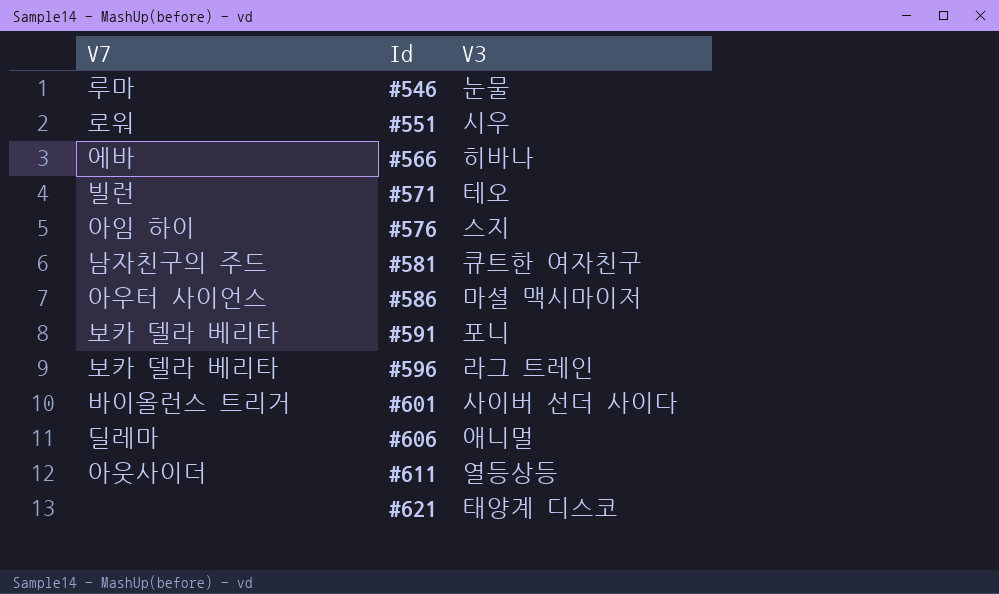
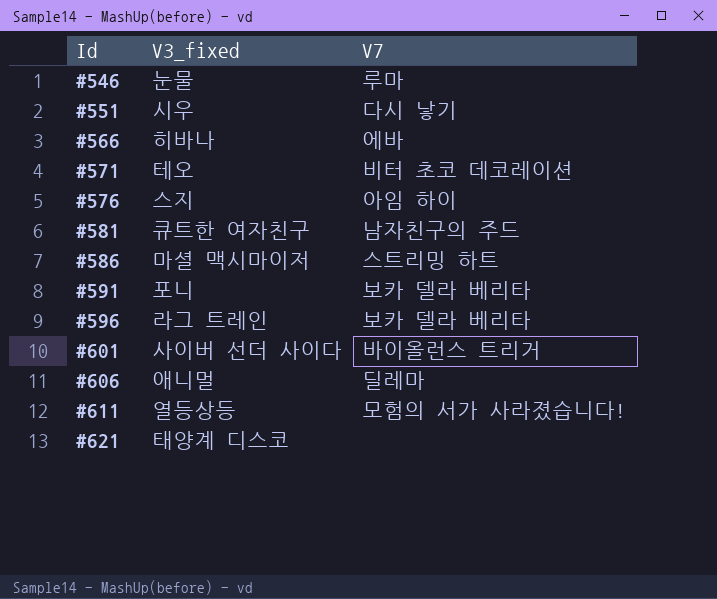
column name: V3 -> V3_fixed
column V7 | position: 1 -> 3
#551 | V7: 로워 -> 다시 낳기
#571 | V7: 빌런 -> 비터 초코 데코레이션
#586 | V7: 아우터 사이언스 -> 스트리밍 하트
#611 | V7: 아웃사이더 -> 모험의 서가 사라졌습니다!

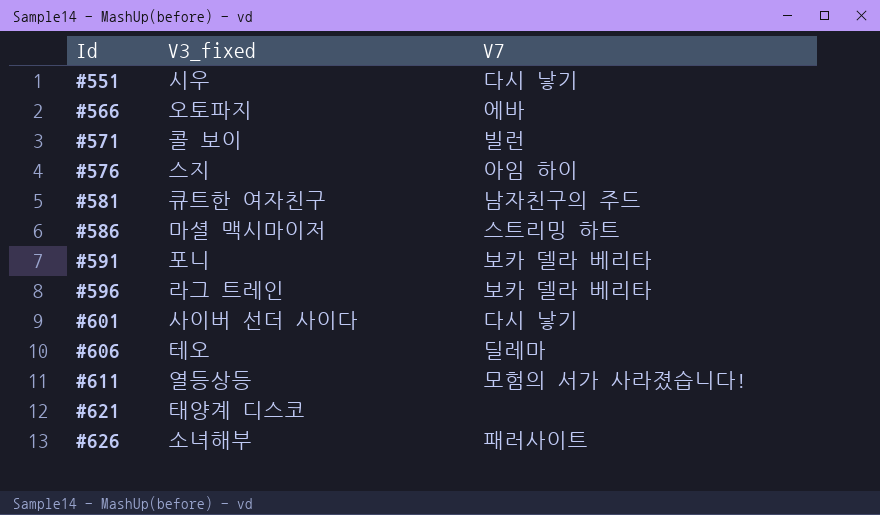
row #546: 눈물 | 루마 -> none
#566 | V3_fixed: 히바나 -> 오토파지
#571 | V3_fixed: 테오 -> 콜 보이
#571 | V7: 비터 초코 데코레이션 -> 빌런
#601 | V7: 바이올런스 트리거 -> 다시 낳기
#606 | V3_fixed: 애니멀 -> 테오
row #626: none -> 소녀해부 | 패러사이트

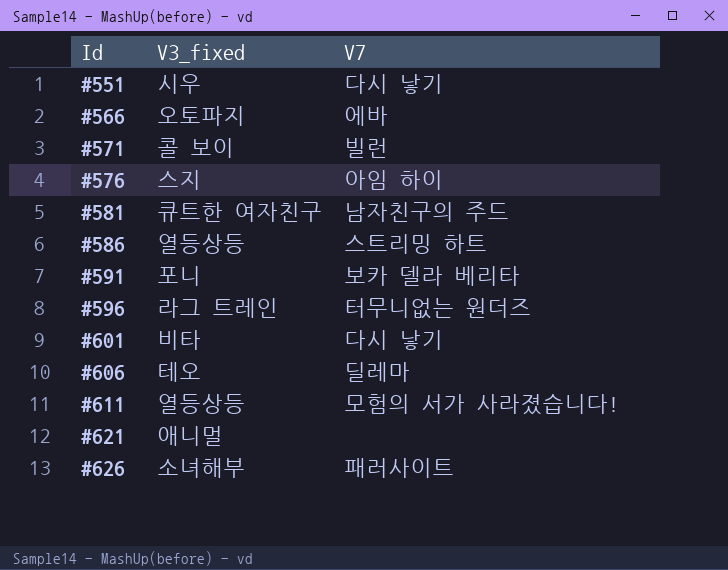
#586 | V3_fixed: 마셜 맥시마이저 -> 열등상등
#596 | V7: 보카 델라 베리타 -> 터무니없는 원더즈
#601 | V3_fixed: 사이버 선더 사이다 -> 비타
#621 | V3_fixed: 태양계 디스코 -> 애니멀

